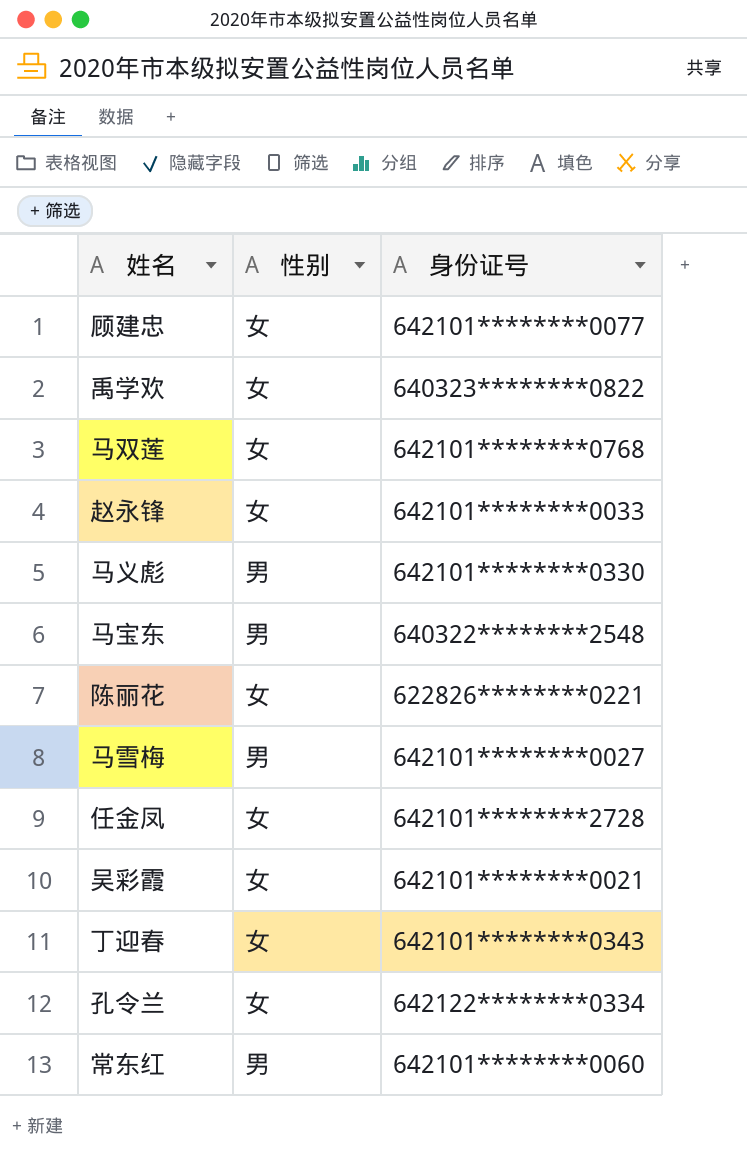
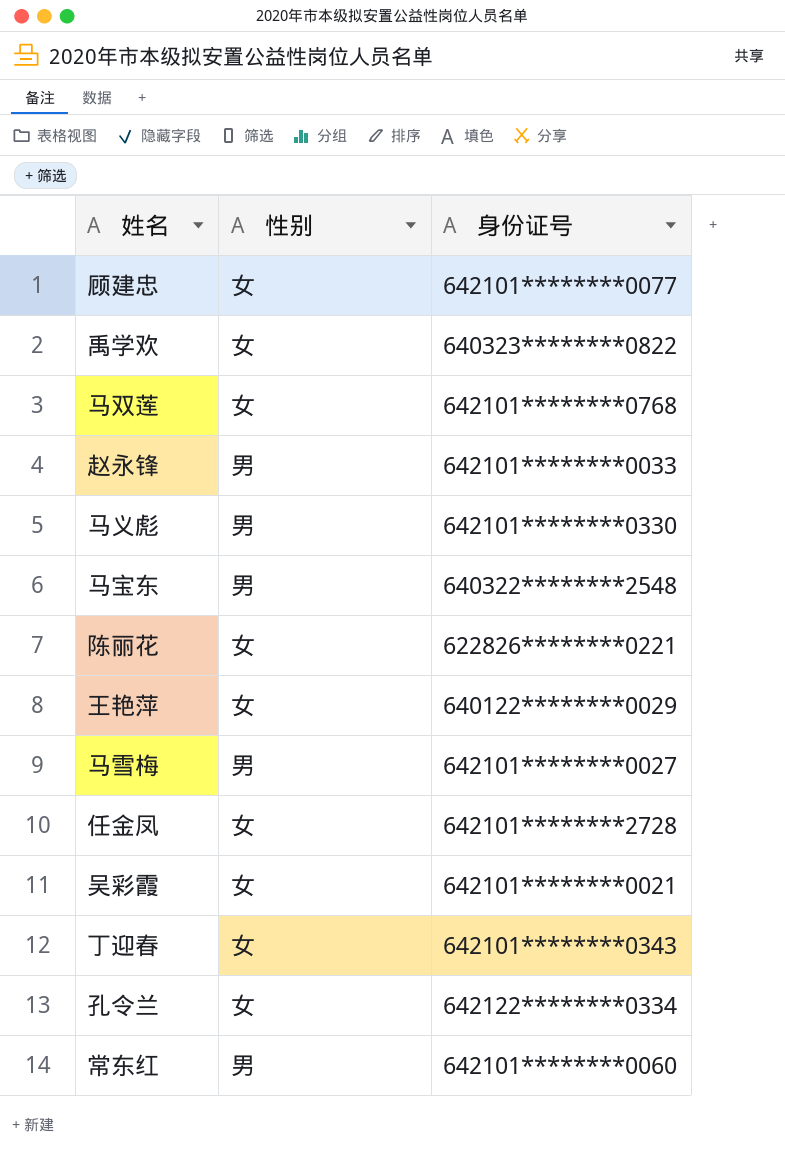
赵永锋 | 性别: 女 -> 男
row 王艳萍: none -> 女 | 640122********0029

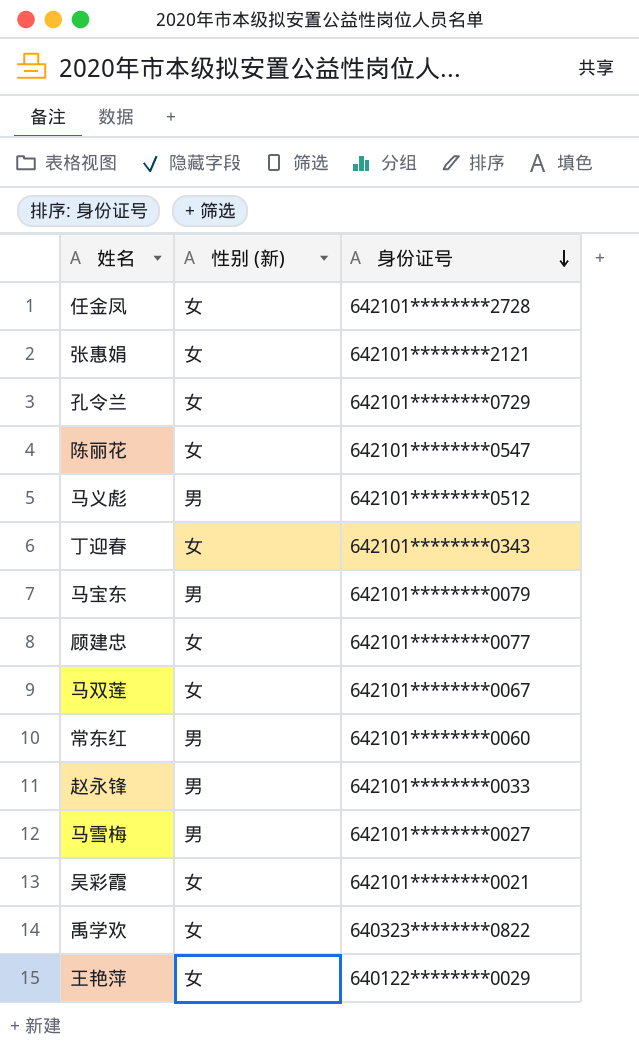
row order: none -> 身份证号 descending
column name: 性别 -> 性别 (新)
row 张惠娟: none -> 女 | 642101********2121
孔令兰 | 身份证号: 642122********0334 -> 642101********0729
陈丽花 | 身份证号: 622826********0221 -> 642101********0547
马义彪 | 身份证号: 642101********0330 -> 642101********0512
马宝东 | 身份证号: 640322********2548 -> 642101********0079
马双莲 | 身份证号: 642101********0768 -> 642101********0067

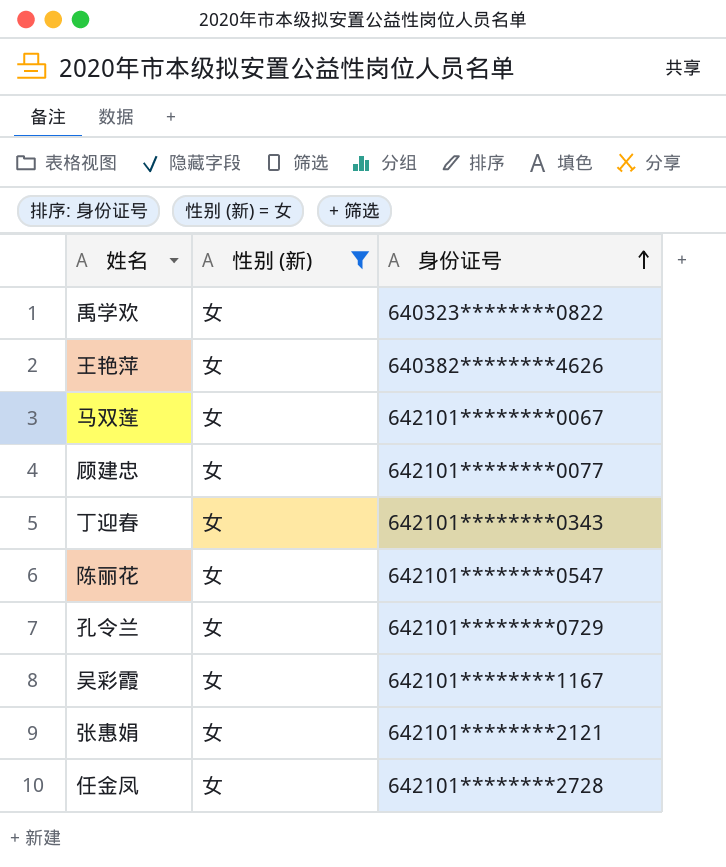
filter: none -> 性别 (新) = 女
row order: 身份证号 descending -> 身份证号 ascending
王艳萍 | 身份证号: 640122********0029 -> 640382********4626
吴彩霞 | 身份证号: 642101********0021 -> 642101********1167

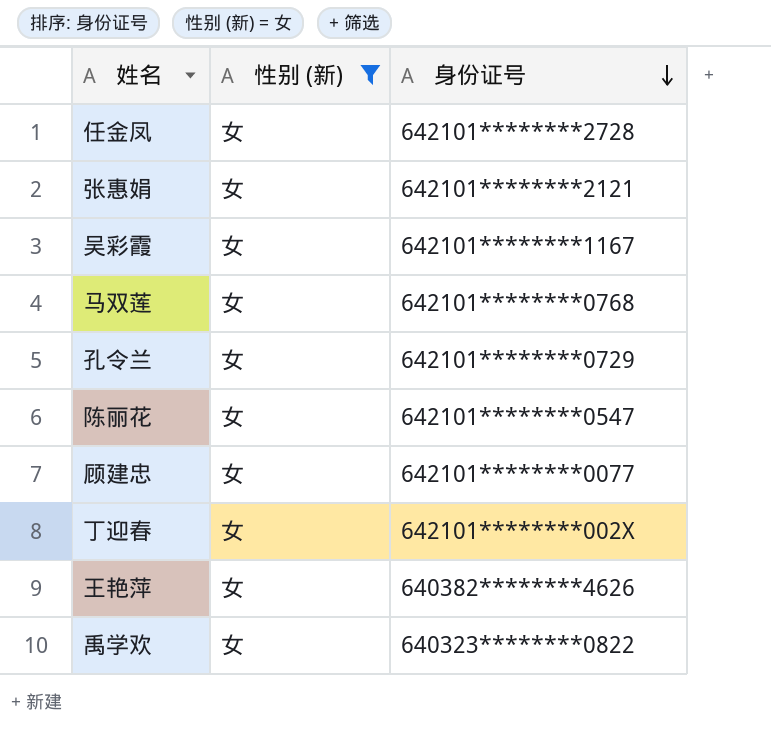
row order: 身份证号 ascending -> 身份证号 descending
马双莲 | 身份证号: 642101********0067 -> 642101********0768
丁迎春 | 身份证号: 642101********0343 -> 642101********002X

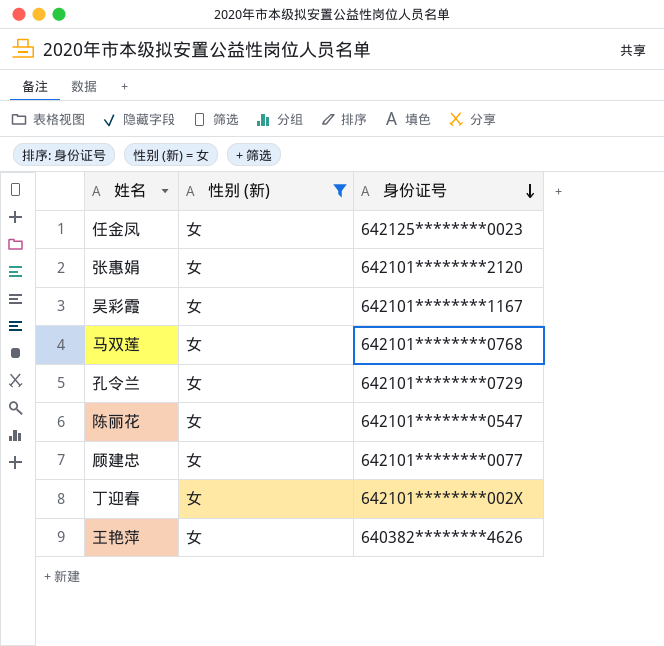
row 禹学欢: 女 | 640323********0822 -> none
任金凤 | 身份证号: 642101********2728 -> 642125********0023
张惠娟 | 身份证号: 642101********2121 -> 642101********2120

